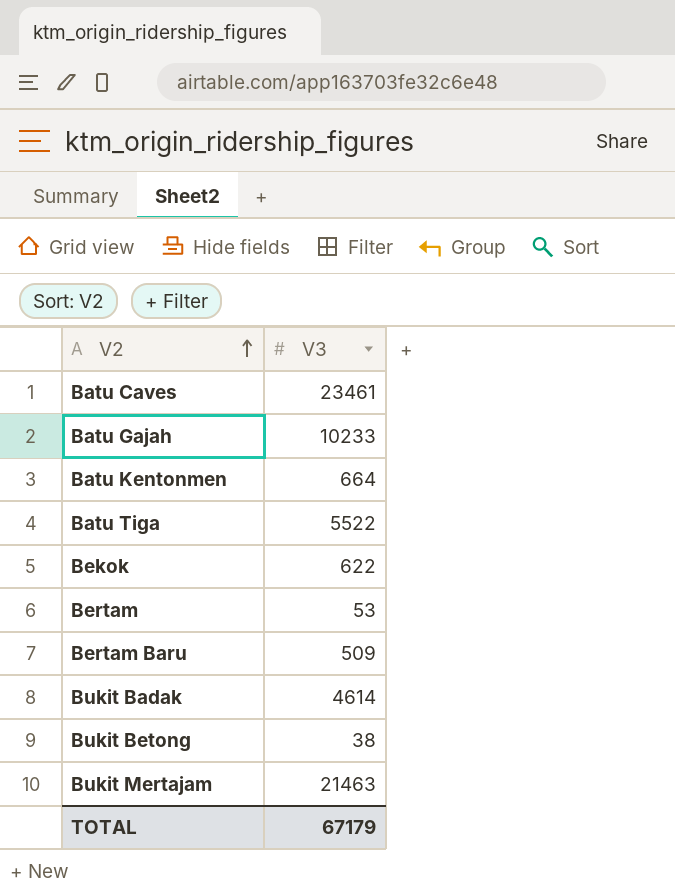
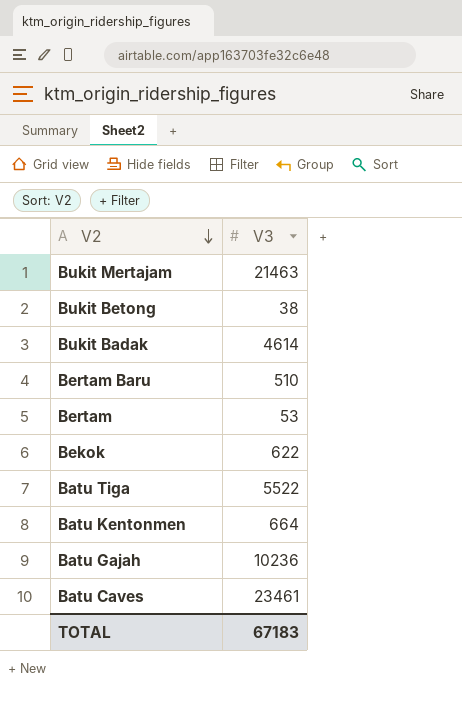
row order: V2 ascending -> V2 descending
Bertam Baru | V3: 509 -> 510
Batu Gajah | V3: 10233 -> 10236
TOTAL | V3: 67179 -> 67183

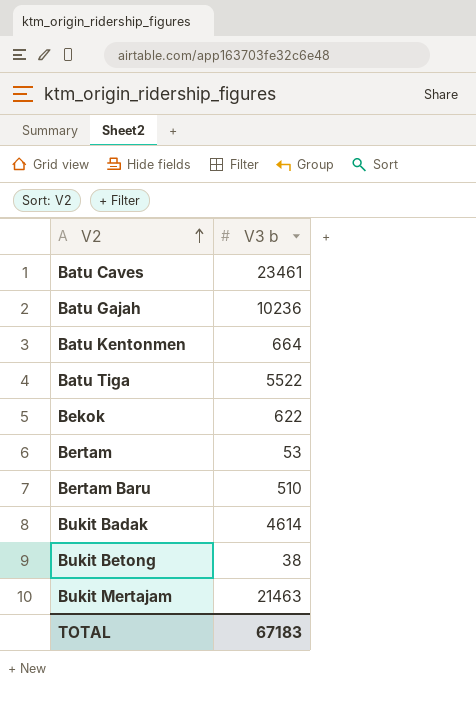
row order: V2 descending -> V2 ascending
column name: V3 -> V3 b

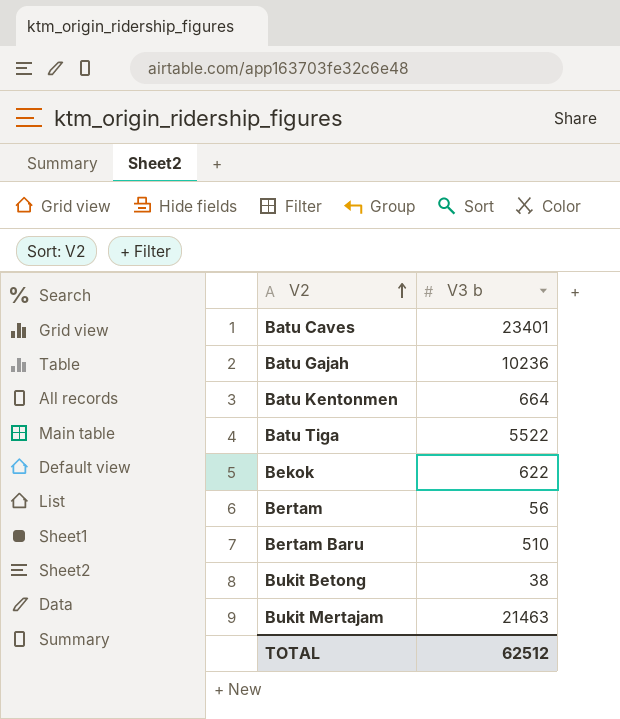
row Bukit Badak: 4614 -> none
Batu Caves | V3 b: 23461 -> 23401
Bertam | V3 b: 53 -> 56
TOTAL | V3 b: 67183 -> 62512

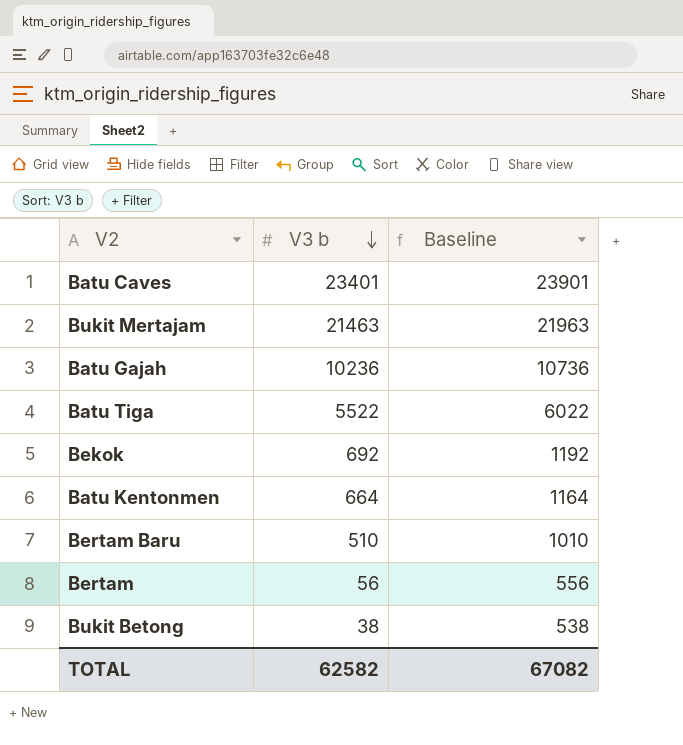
row order: V2 ascending -> V3 b descending
column Baseline | formula: none -> [V3 b] + 500
Bekok | V3 b: 622 -> 692
TOTAL | V3 b: 62512 -> 62582

